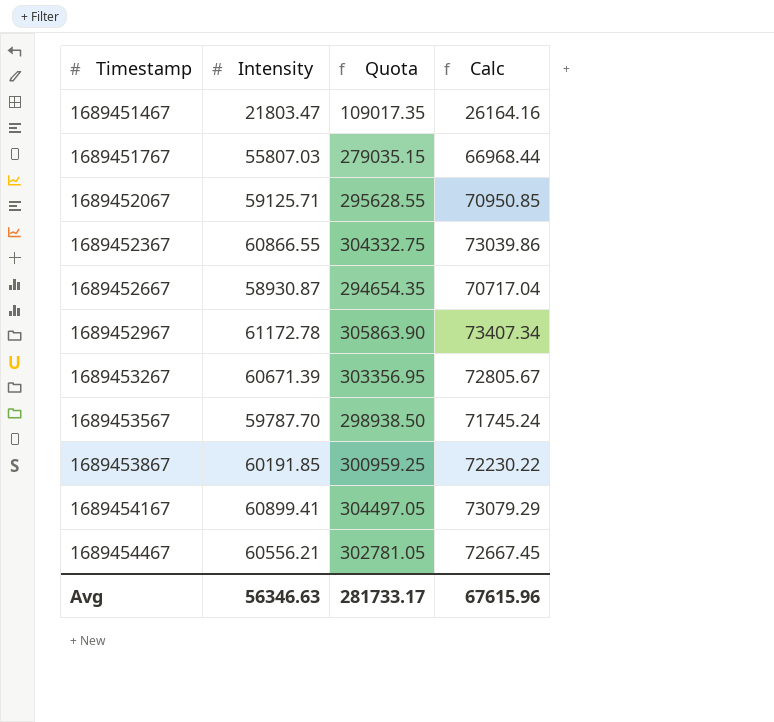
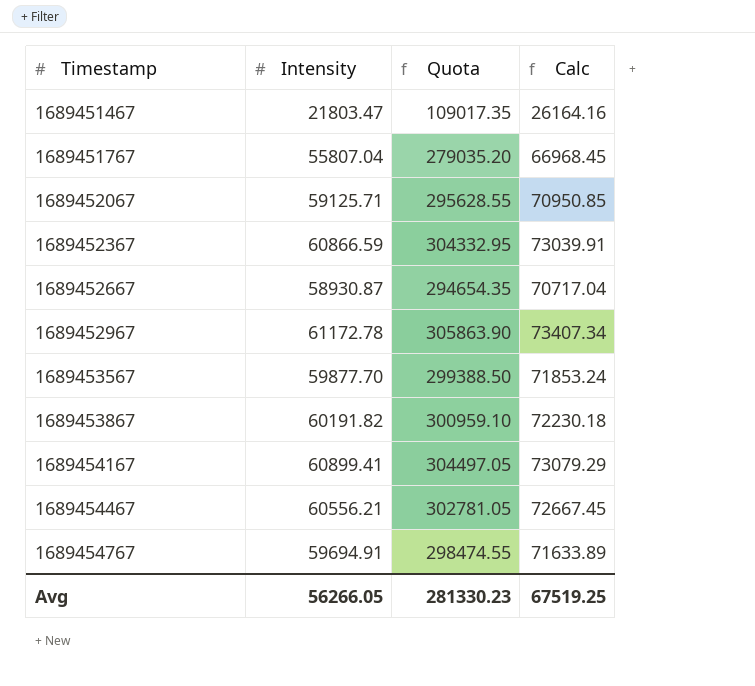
row 1689453267: 60671.39 | 303356.95 | 72805.67 -> none
1689451767 | Intensity: 55807.03 -> 55807.04
1689451767 | Quota: 279035.15 -> 279035.20
1689451767 | Calc: 66968.44 -> 66968.45
1689452367 | Intensity: 60866.55 -> 60866.59
1689452367 | Quota: 304332.75 -> 304332.95
1689452367 | Calc: 73039.86 -> 73039.91
1689453567 | Intensity: 59787.70 -> 59877.70
1689453567 | Quota: 298938.50 -> 299388.50
1689453567 | Calc: 71745.24 -> 71853.24
1689453867 | Intensity: 60191.85 -> 60191.82
1689453867 | Quota: 300959.25 -> 300959.10
1689453867 | Calc: 72230.22 -> 72230.18
row 1689454767: none -> 59694.91 | 298474.55 | 71633.89
Avg | Intensity: 56346.63 -> 56266.05
Avg | Quota: 281733.17 -> 281330.23
Avg | Calc: 67615.96 -> 67519.25

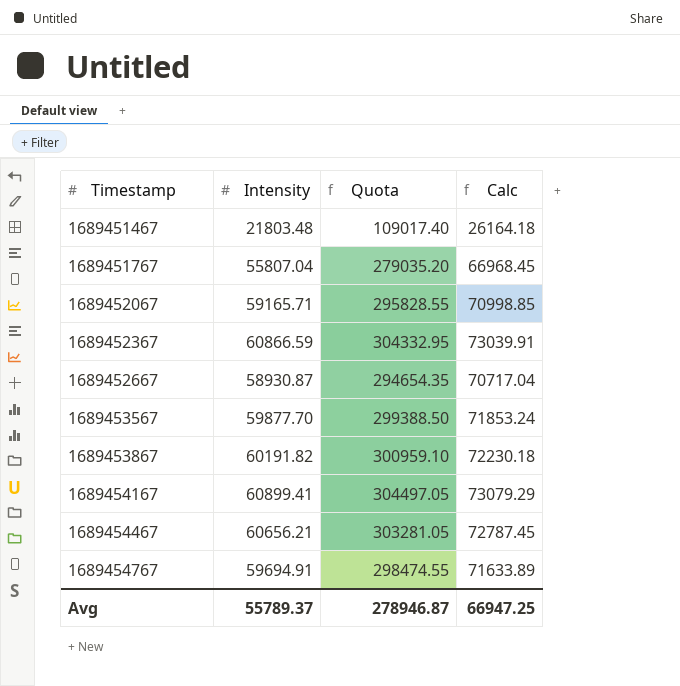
row 1689452967: 61172.78 | 305863.90 | 73407.34 -> none
1689451467 | Intensity: 21803.47 -> 21803.48
1689451467 | Quota: 109017.35 -> 109017.40
1689451467 | Calc: 26164.16 -> 26164.18
1689452067 | Intensity: 59125.71 -> 59165.71
1689452067 | Quota: 295628.55 -> 295828.55
1689452067 | Calc: 70950.85 -> 70998.85
1689454467 | Intensity: 60556.21 -> 60656.21
1689454467 | Quota: 302781.05 -> 303281.05
1689454467 | Calc: 72667.45 -> 72787.45
Avg | Intensity: 56266.05 -> 55789.37
Avg | Quota: 281330.23 -> 278946.87
Avg | Calc: 67519.25 -> 66947.25

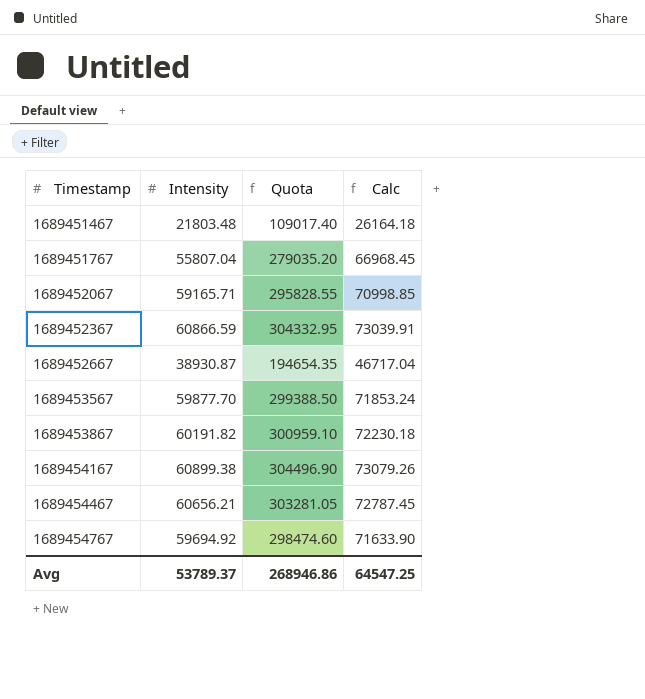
1689452667 | Intensity: 58930.87 -> 38930.87
1689452667 | Quota: 294654.35 -> 194654.35
1689452667 | Calc: 70717.04 -> 46717.04
1689454167 | Intensity: 60899.41 -> 60899.38
1689454167 | Quota: 304497.05 -> 304496.90
1689454167 | Calc: 73079.29 -> 73079.26
1689454767 | Intensity: 59694.91 -> 59694.92
1689454767 | Quota: 298474.55 -> 298474.60
1689454767 | Calc: 71633.89 -> 71633.90
Avg | Intensity: 55789.37 -> 53789.37
Avg | Quota: 278946.87 -> 268946.86
Avg | Calc: 66947.25 -> 64547.25

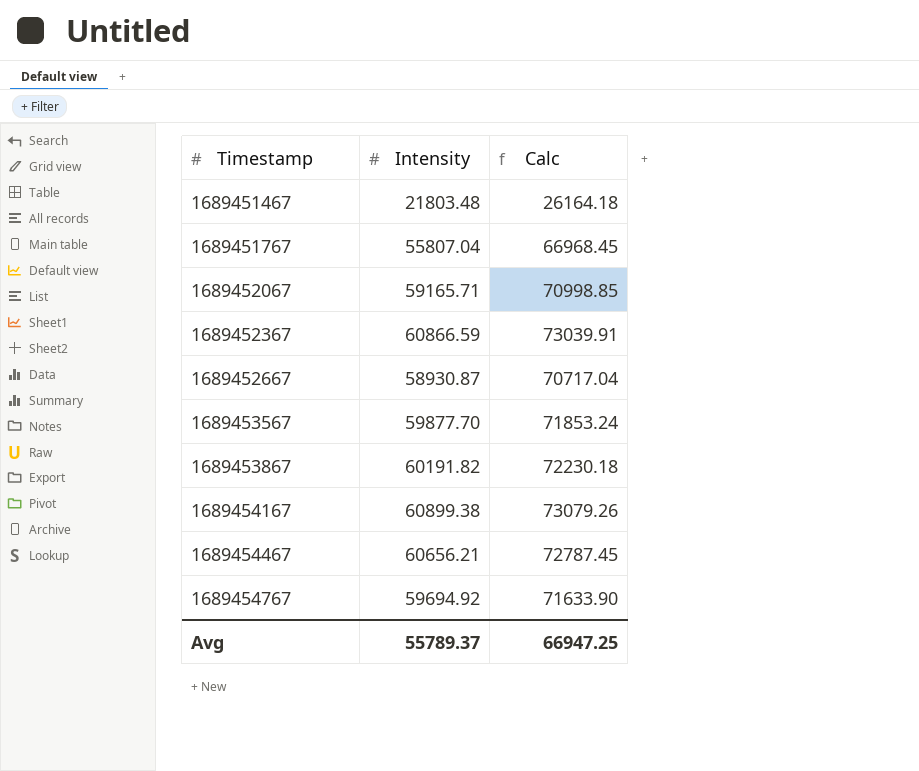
column Quota | formula: [Intensity] * 5 -> none
1689452667 | Intensity: 38930.87 -> 58930.87
1689452667 | Calc: 46717.04 -> 70717.04
Avg | Intensity: 53789.37 -> 55789.37
Avg | Calc: 64547.25 -> 66947.25

